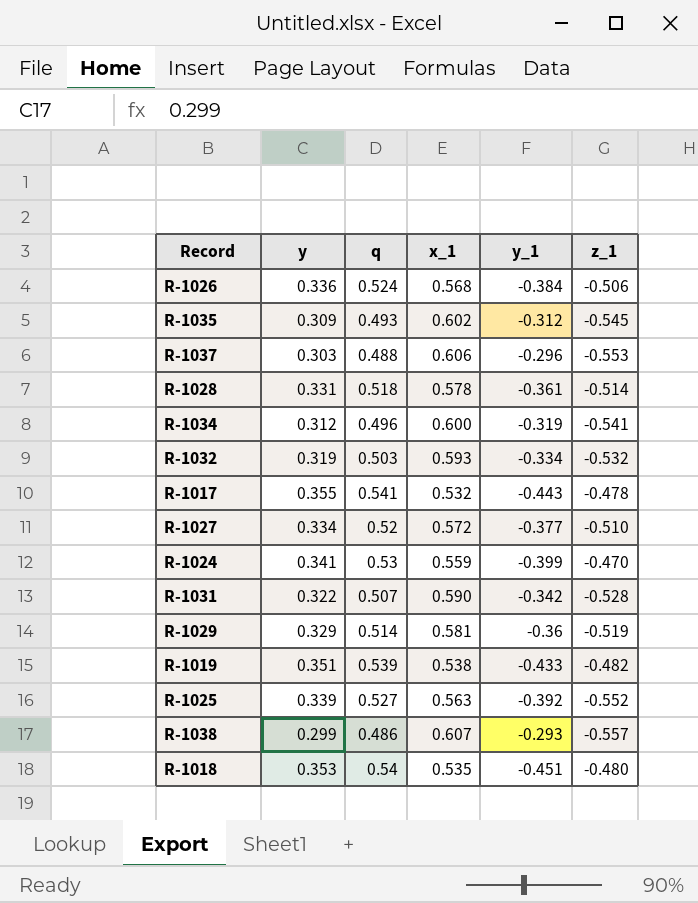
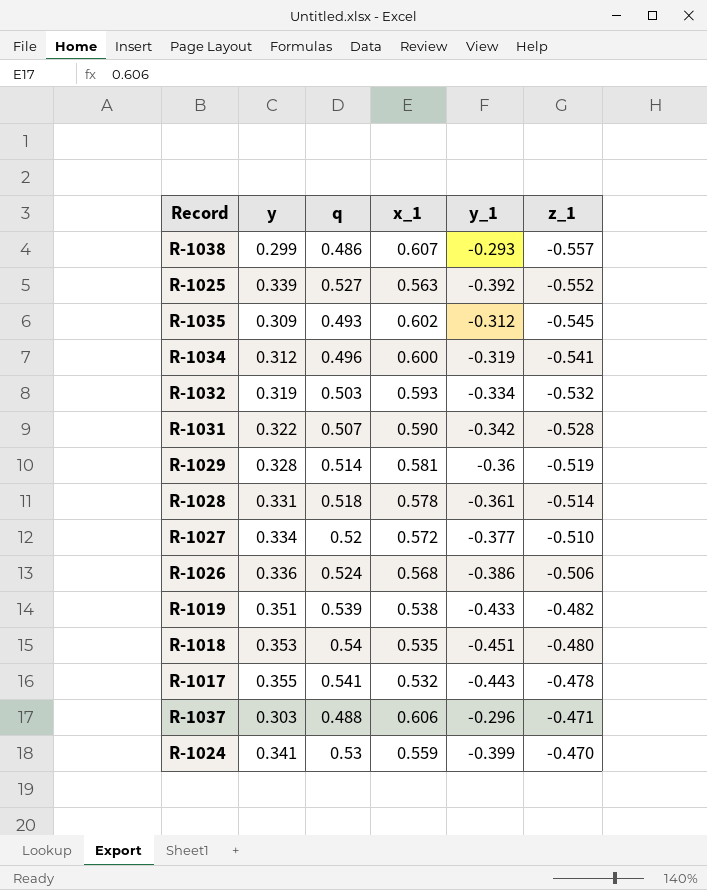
row order: none -> z_1 ascending
R-1029 | y: 0.329 -> 0.328
R-1026 | y_1: -0.384 -> -0.386
R-1037 | z_1: -0.553 -> -0.471

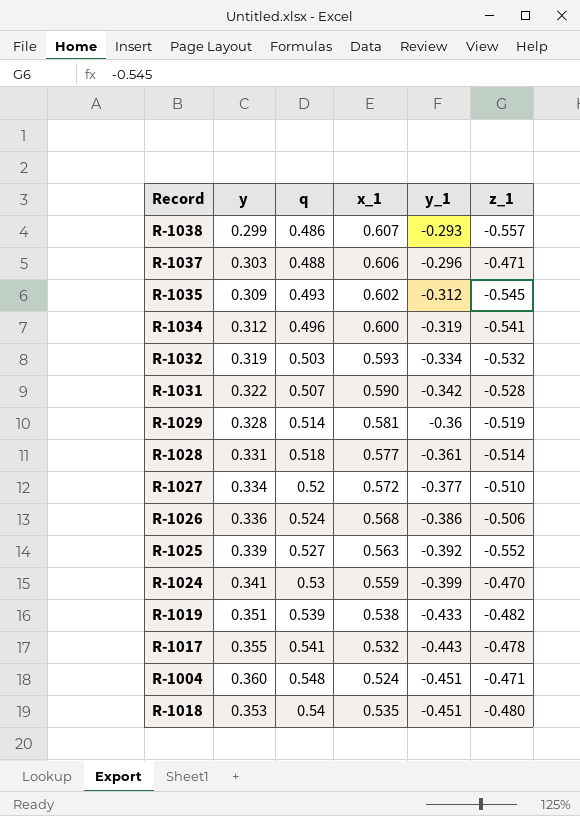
row order: z_1 ascending -> y_1 descending
R-1028 | x_1: 0.578 -> 0.577
row R-1004: none -> 0.360 | 0.548 | 0.524 | -0.451 | -0.471

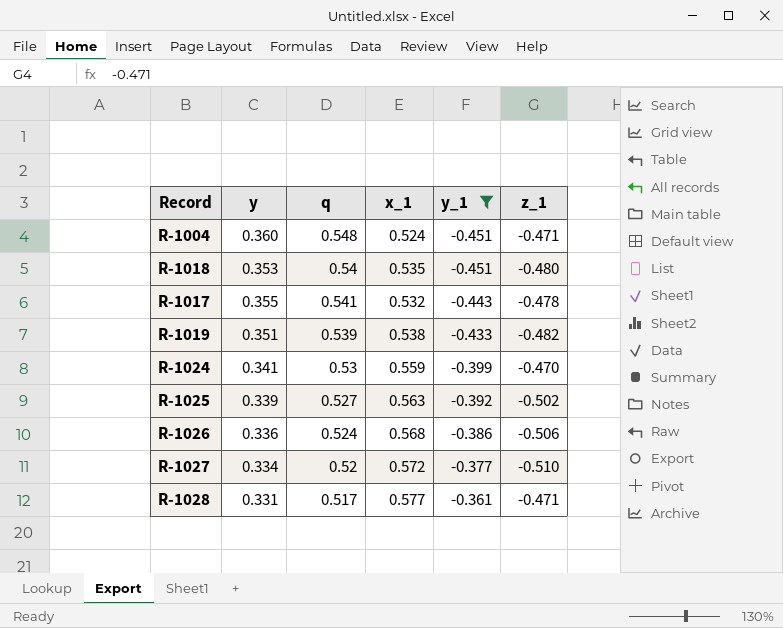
filter: none -> y_1 <= -0.361
row order: y_1 descending -> y_1 ascending
R-1025 | z_1: -0.552 -> -0.502
R-1028 | q: 0.518 -> 0.517
R-1028 | z_1: -0.514 -> -0.471

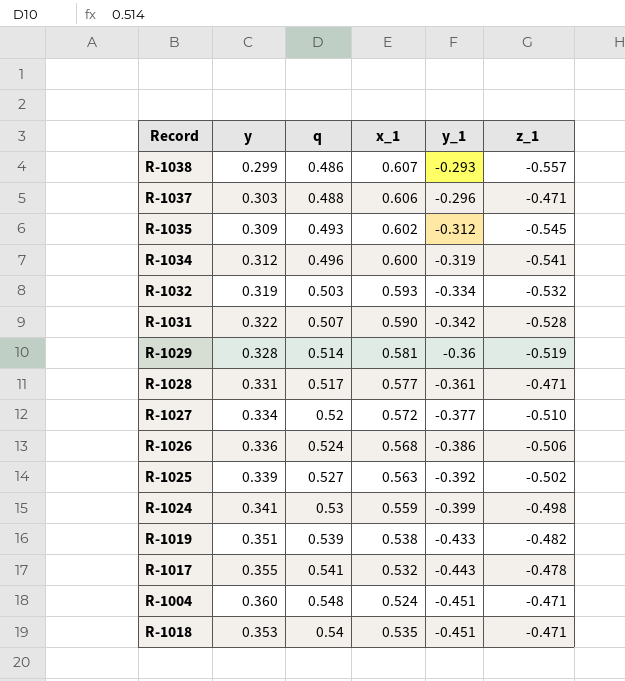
filter: y_1 <= -0.361 -> none
row order: y_1 ascending -> y_1 descending
R-1024 | z_1: -0.470 -> -0.498
R-1018 | z_1: -0.480 -> -0.471

